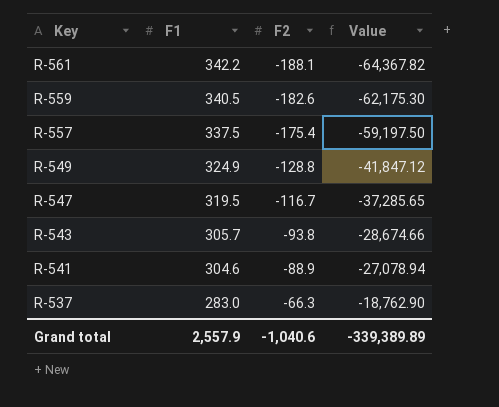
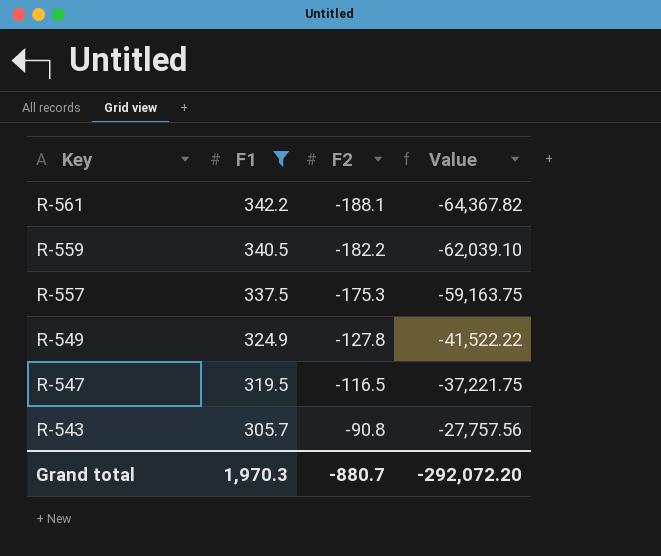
filter: none -> F1 >= 305.7
R-559 | F2: -182.6 -> -182.2
R-559 | Value: -62,175.30 -> -62,039.10
R-557 | F2: -175.4 -> -175.3
R-557 | Value: -59,197.50 -> -59,163.75
R-549 | F2: -128.8 -> -127.8
R-549 | Value: -41,847.12 -> -41,522.22
R-547 | F2: -116.7 -> -116.5
R-547 | Value: -37,285.65 -> -37,221.75
R-543 | F2: -93.8 -> -90.8
R-543 | Value: -28,674.66 -> -27,757.56
Grand total | F1: 2,557.9 -> 1,970.3
Grand total | F2: -1,040.6 -> -880.7
Grand total | Value: -339,389.89 -> -292,072.20

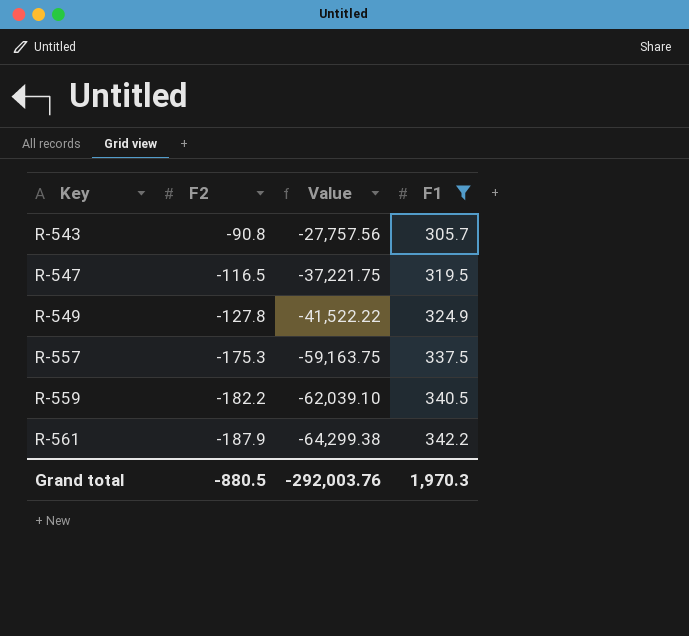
row order: Key descending -> Key ascending
column F1 | position: 2 -> 4
R-561 | F2: -188.1 -> -187.9
R-561 | Value: -64,367.82 -> -64,299.38
Grand total | F2: -880.7 -> -880.5
Grand total | Value: -292,072.20 -> -292,003.76

